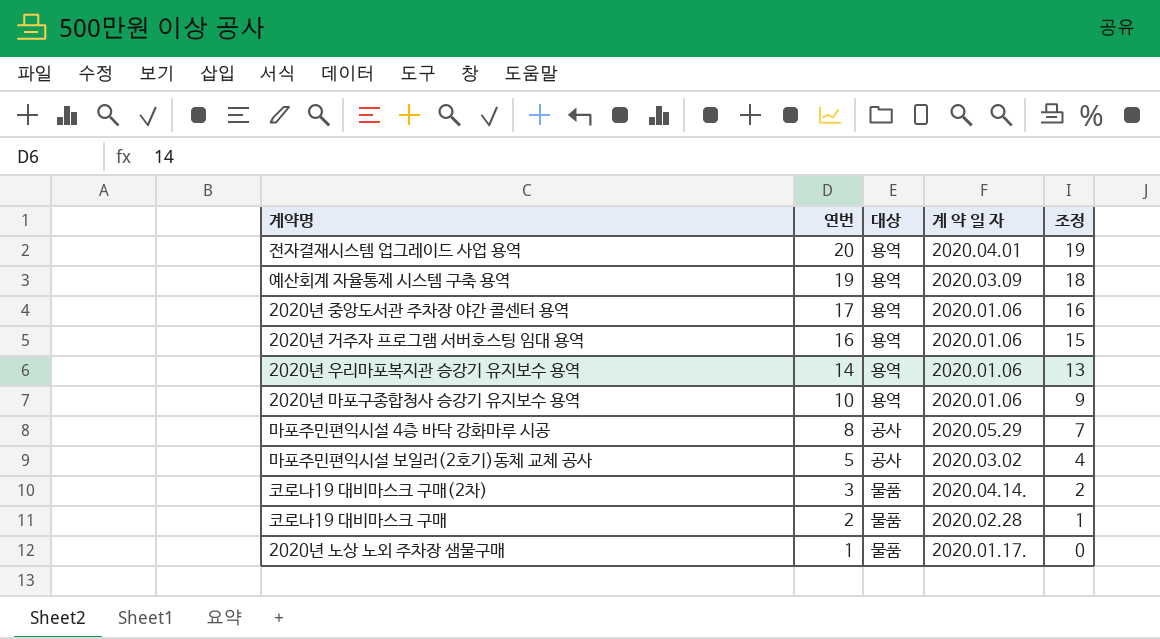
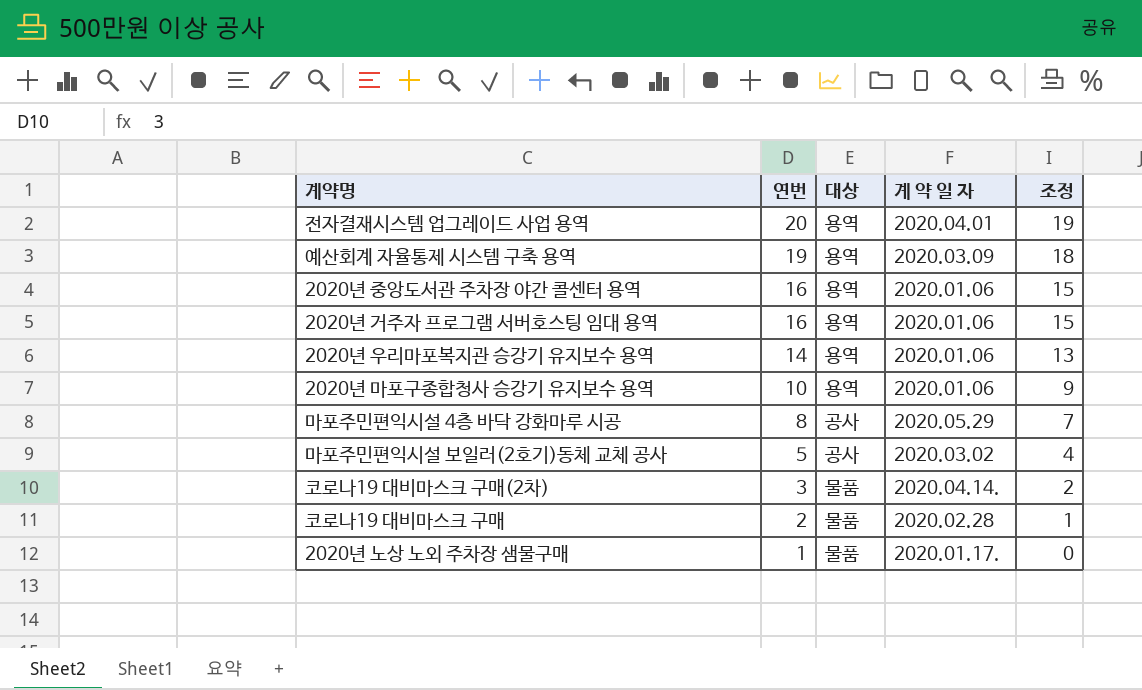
2020년 중앙도서관 주차장 야간 콜센터 용역 | 연번: 17 -> 16
2020년 중앙도서관 주차장 야간 콜센터 용역 | 조정: 16 -> 15

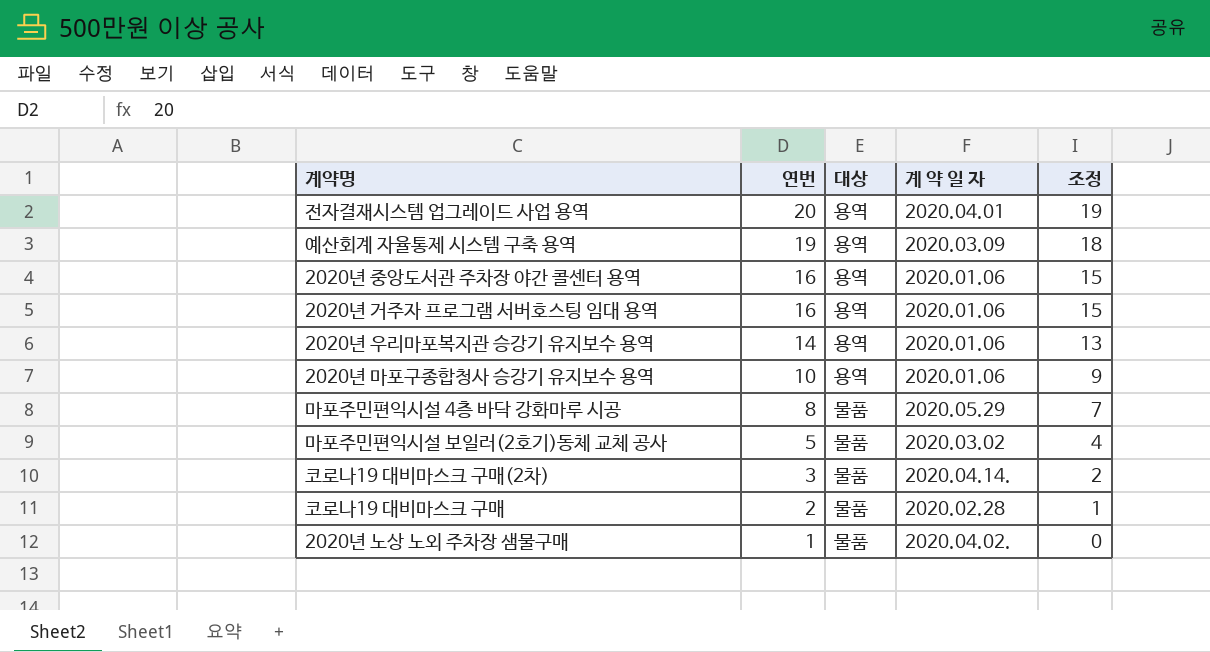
마포주민편익시설 4층 바닥 강화마루 시공 | 대상: 공사 -> 물품
마포주민편익시설 보일러(2호기)동체 교체 공사 | 대상: 공사 -> 물품
2020년 노상 노외 주차장 샘물구매 | 계 약 일 자: 2020.01.17. -> 2020.04.02.

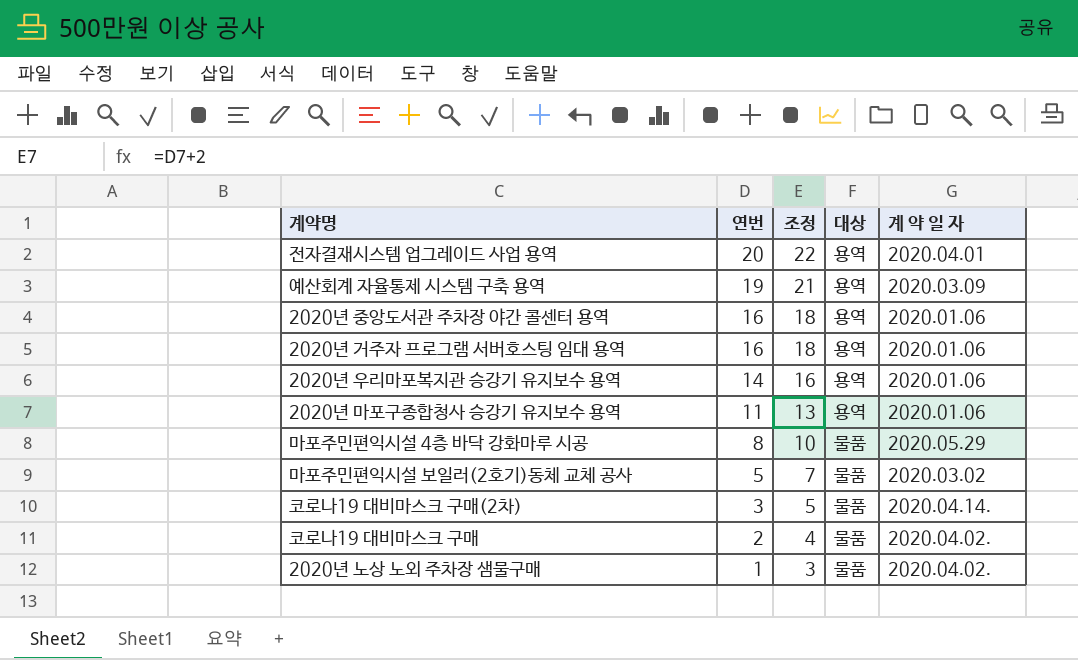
column 조정 | formula: [연번] - 1 -> [연번] + 2
column 조정 | position: 5 -> 3
2020년 마포구종합청사 승강기 유지보수 용역 | 연번: 10 -> 11
코로나19 대비마스크 구매 | 계 약 일 자: 2020.02.28 -> 2020.04.02.

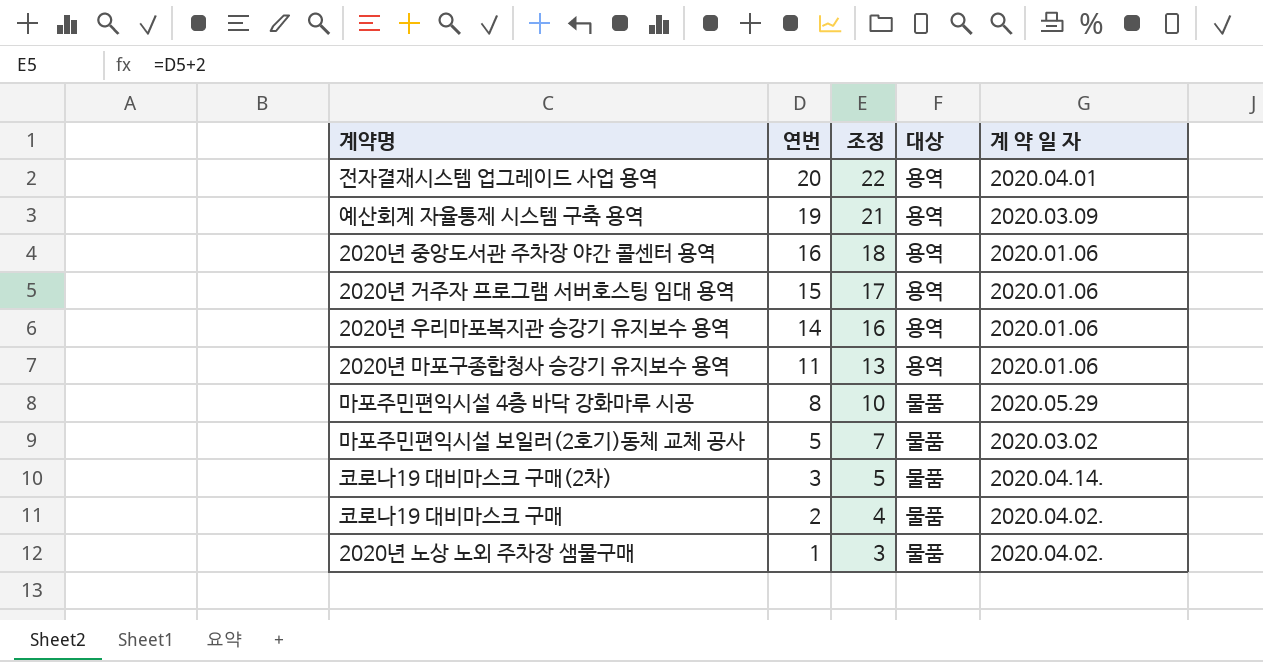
2020년 거주자 프로그램 서버호스팅 임대 용역 | 연번: 16 -> 15
2020년 거주자 프로그램 서버호스팅 임대 용역 | 조정: 18 -> 17

